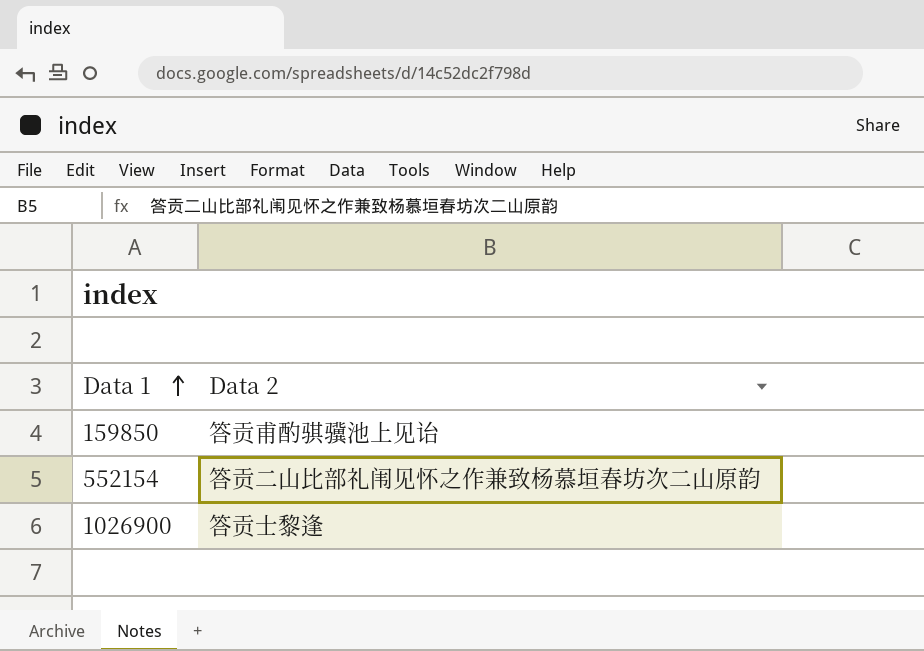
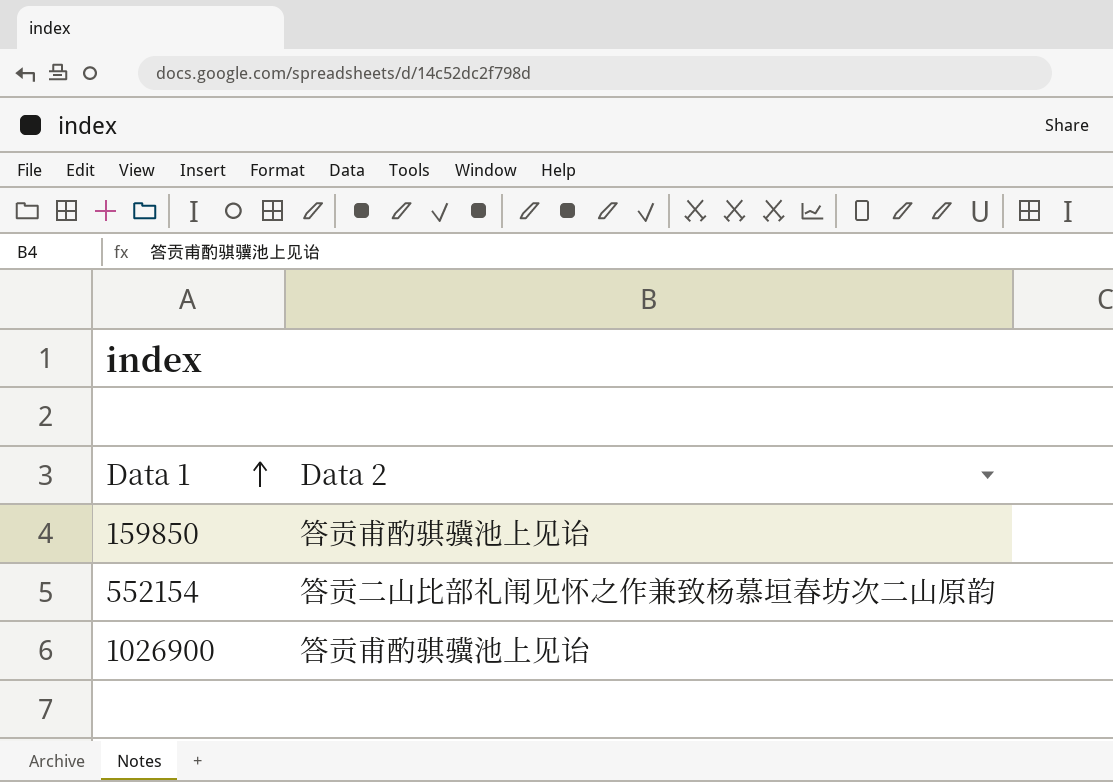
1026900 | Data 2: 答贡士黎逢 -> 答贡甫酌骐骥池上见诒

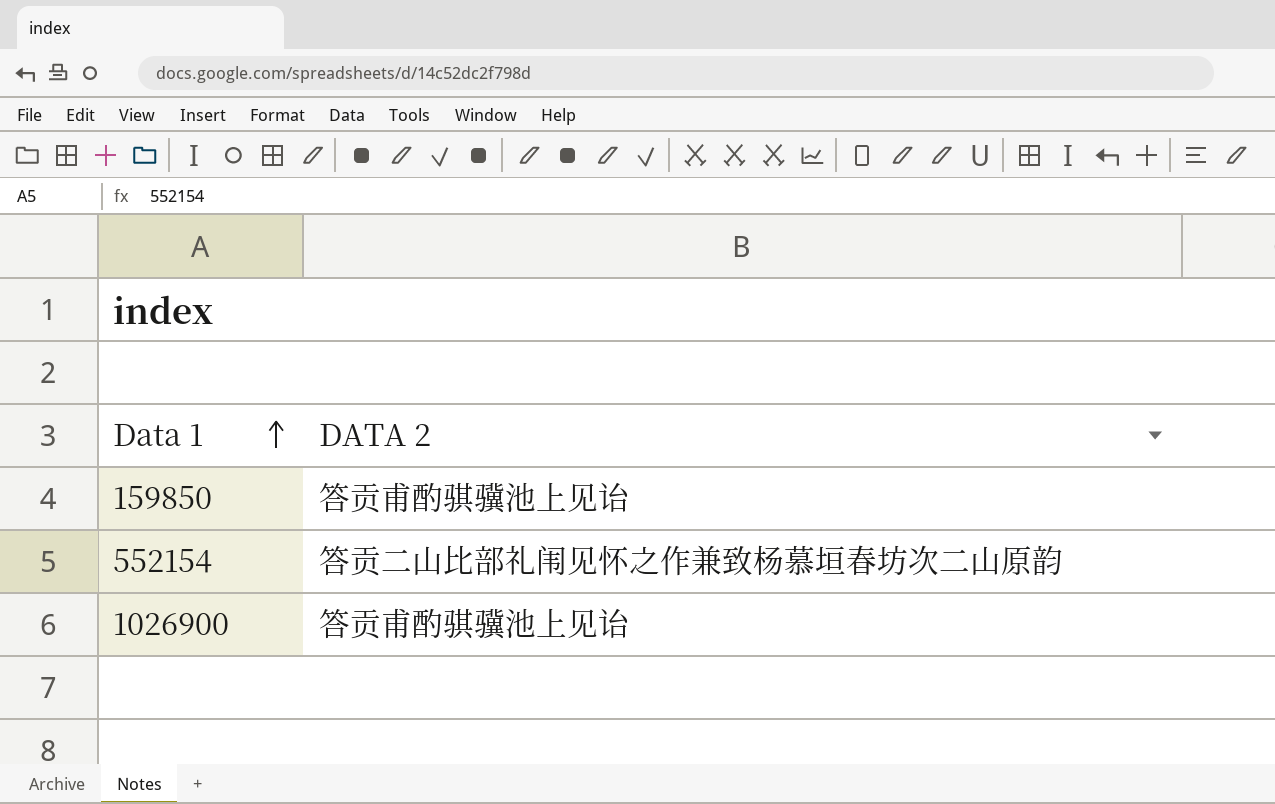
column name: Data 2 -> DATA 2

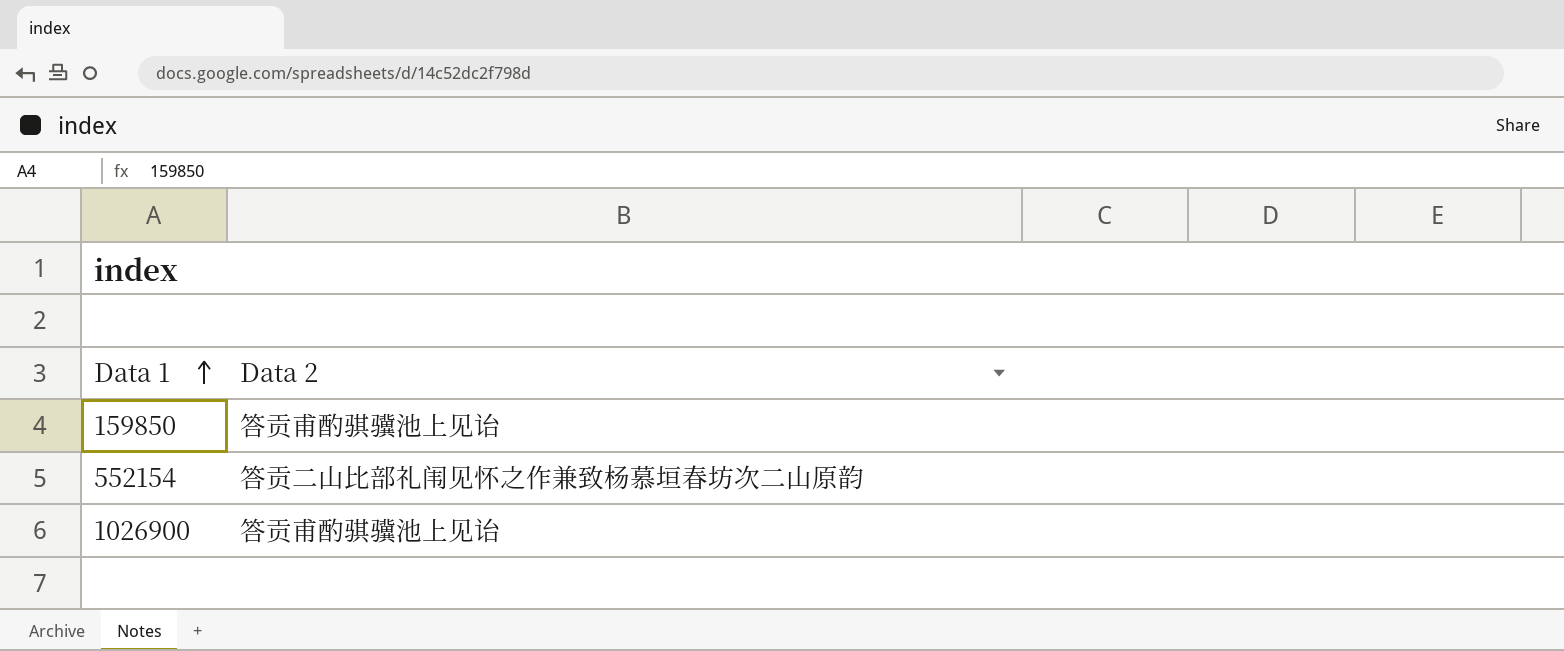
column name: DATA 2 -> Data 2

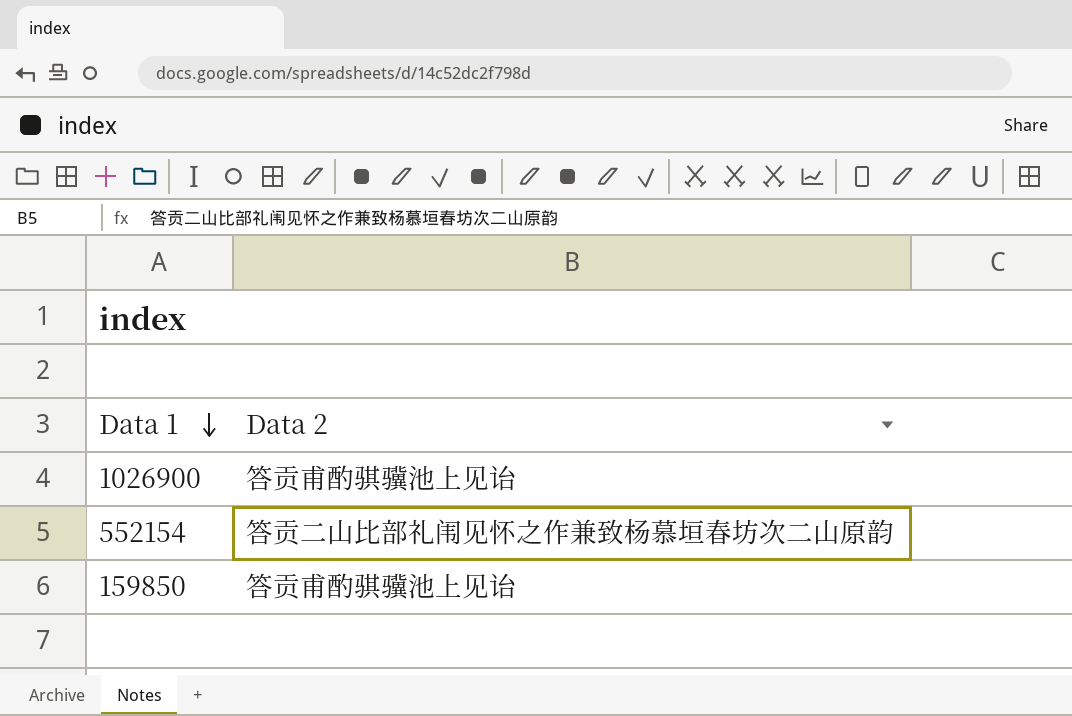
row order: Data 1 ascending -> Data 1 descending

